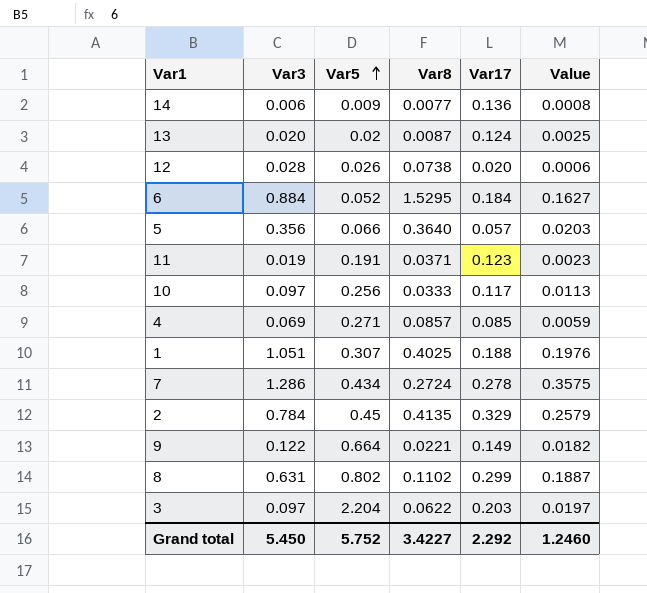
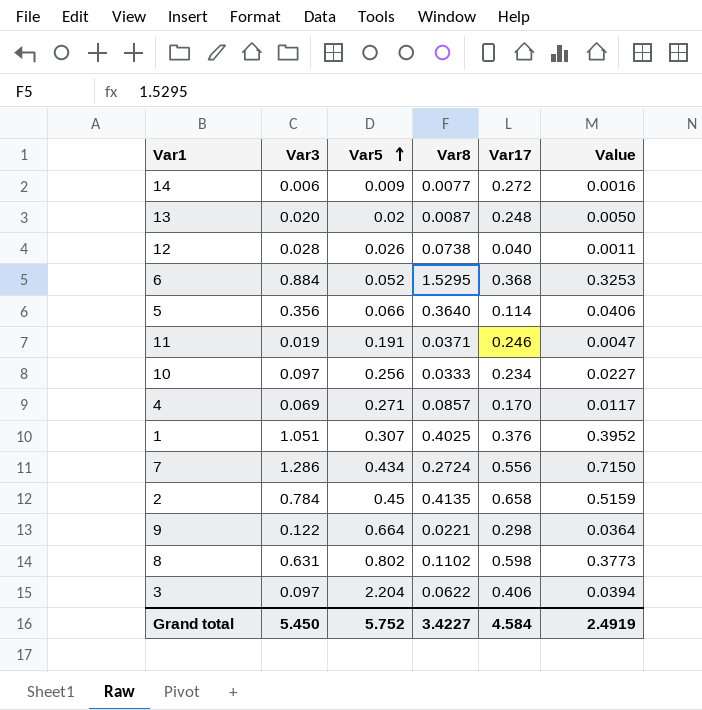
14 | Var17: 0.136 -> 0.272
14 | Value: 0.0008 -> 0.0016
13 | Var17: 0.124 -> 0.248
13 | Value: 0.0025 -> 0.0050
12 | Var17: 0.020 -> 0.040
12 | Value: 0.0006 -> 0.0011
6 | Var17: 0.184 -> 0.368
6 | Value: 0.1627 -> 0.3253
5 | Var17: 0.057 -> 0.114
5 | Value: 0.0203 -> 0.0406
11 | Var17: 0.123 -> 0.246
11 | Value: 0.0023 -> 0.0047
10 | Var17: 0.117 -> 0.234
10 | Value: 0.0113 -> 0.0227
4 | Var17: 0.085 -> 0.170
4 | Value: 0.0059 -> 0.0117
1 | Var17: 0.188 -> 0.376
1 | Value: 0.1976 -> 0.3952
7 | Var17: 0.278 -> 0.556
7 | Value: 0.3575 -> 0.7150
2 | Var17: 0.329 -> 0.658
2 | Value: 0.2579 -> 0.5159
9 | Var17: 0.149 -> 0.298
9 | Value: 0.0182 -> 0.0364
8 | Var17: 0.299 -> 0.598
8 | Value: 0.1887 -> 0.3773
3 | Var17: 0.203 -> 0.406
3 | Value: 0.0197 -> 0.0394
Grand total | Var17: 2.292 -> 4.584
Grand total | Value: 1.2460 -> 2.4919

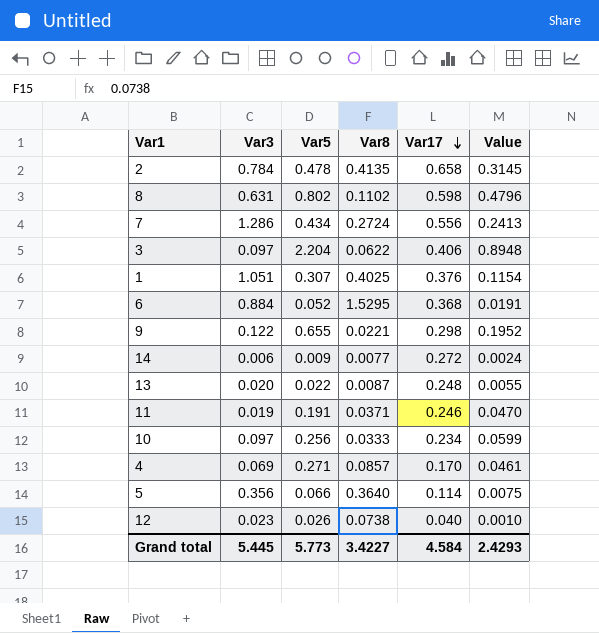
row order: Var5 ascending -> Var17 descending
column Value | formula: [Var3] * [Var17] -> [Var5] * [Var17]
2 | Var5: 0.45 -> 0.478
9 | Var5: 0.664 -> 0.655
13 | Var5: 0.02 -> 0.022
12 | Var3: 0.028 -> 0.023
Grand total | Var3: 5.450 -> 5.445
Grand total | Var5: 5.752 -> 5.773
Grand total | Value: 2.4919 -> 2.4293

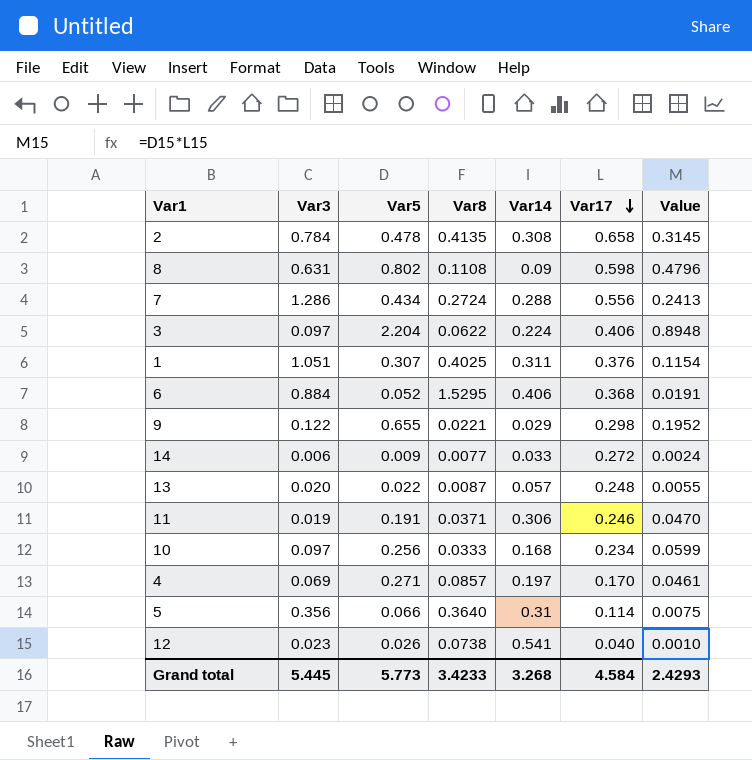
column Var14 | position: none -> 5
8 | Var8: 0.1102 -> 0.1108
Grand total | Var8: 3.4227 -> 3.4233

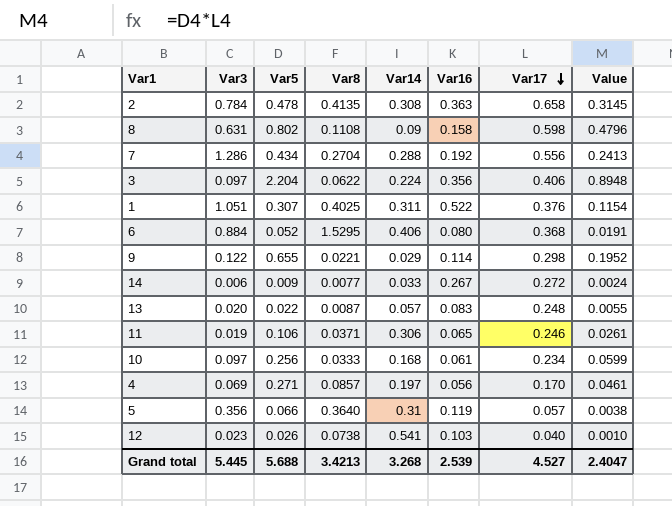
column Var16 | position: none -> 6
7 | Var8: 0.2724 -> 0.2704
11 | Var5: 0.191 -> 0.106
11 | Value: 0.0470 -> 0.0261
5 | Var17: 0.114 -> 0.057
5 | Value: 0.0075 -> 0.0038
Grand total | Var5: 5.773 -> 5.688
Grand total | Var8: 3.4233 -> 3.4213
Grand total | Var17: 4.584 -> 4.527
Grand total | Value: 2.4293 -> 2.4047

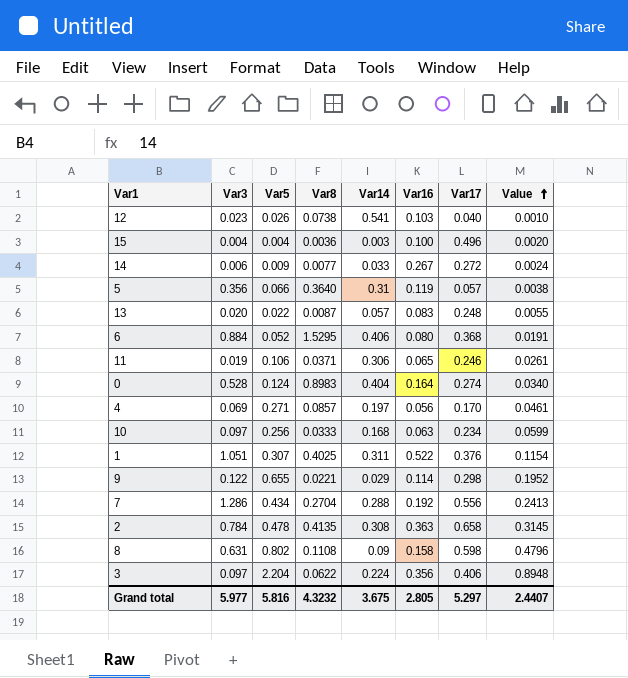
row order: Var17 descending -> Value ascending
row 15: none -> 0.004 | 0.004 | 0.0036 | 0.003 | 0.100 | 0.496 | 0.0020
row 0: none -> 0.528 | 0.124 | 0.8983 | 0.404 | 0.164 | 0.274 | 0.0340
10 | Var16: 0.061 -> 0.063
Grand total | Var3: 5.445 -> 5.977
Grand total | Var5: 5.688 -> 5.816
Grand total | Var8: 3.4213 -> 4.3232
Grand total | Var14: 3.268 -> 3.675
Grand total | Var16: 2.539 -> 2.805
Grand total | Var17: 4.527 -> 5.297
Grand total | Value: 2.4047 -> 2.4407

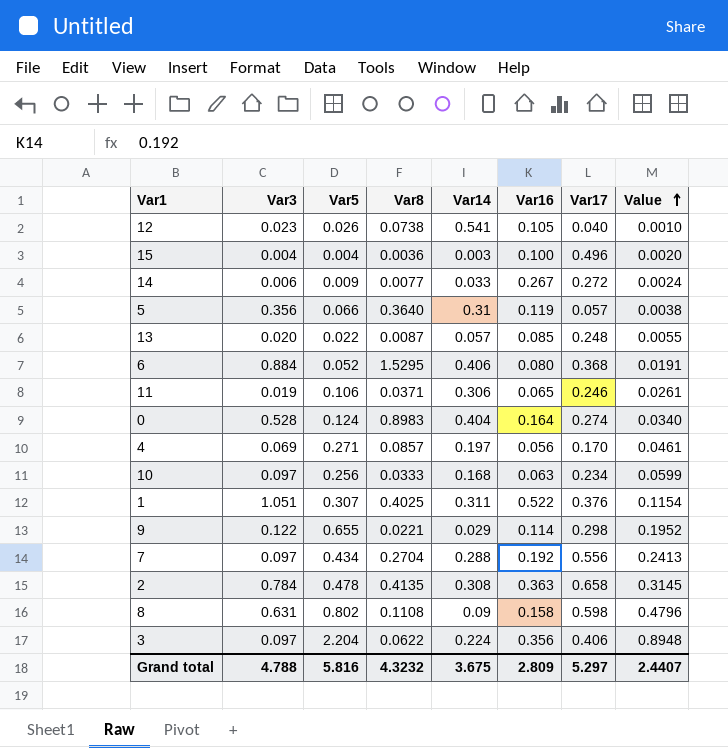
12 | Var16: 0.103 -> 0.105
13 | Var16: 0.083 -> 0.085
7 | Var3: 1.286 -> 0.097
Grand total | Var3: 5.977 -> 4.788
Grand total | Var16: 2.805 -> 2.809

